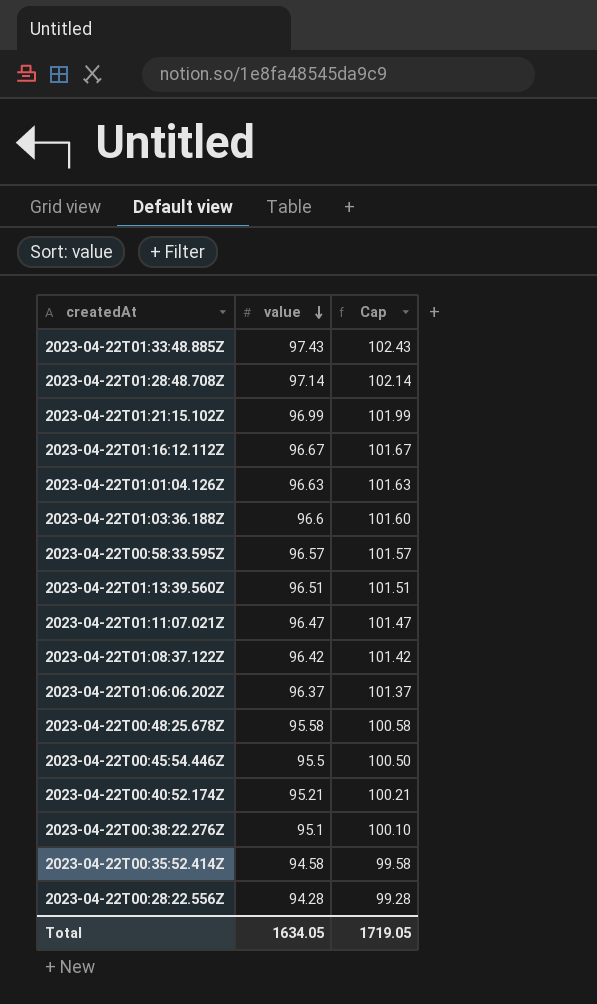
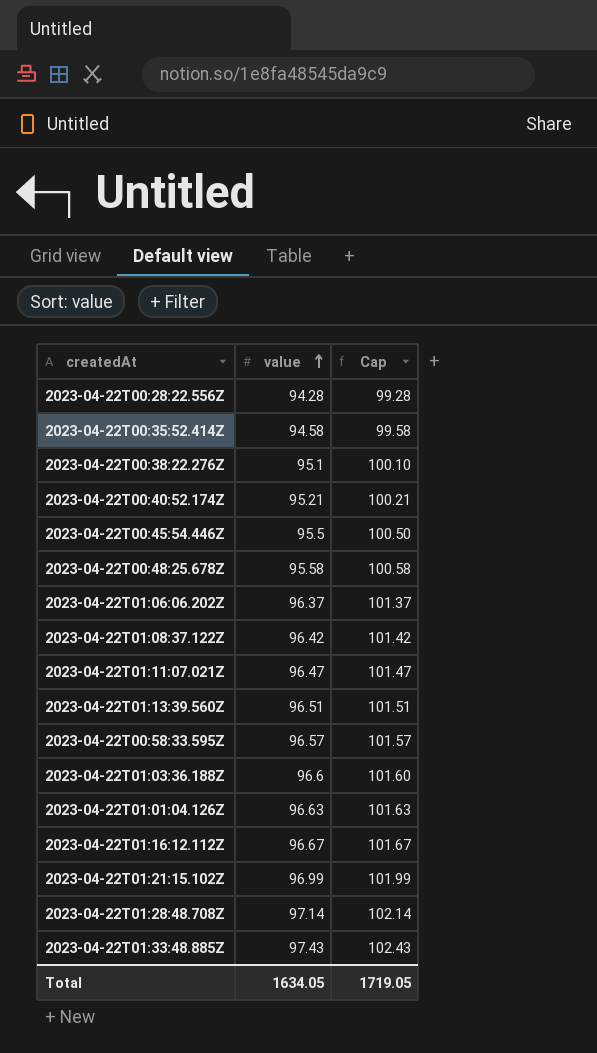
row order: value descending -> value ascending

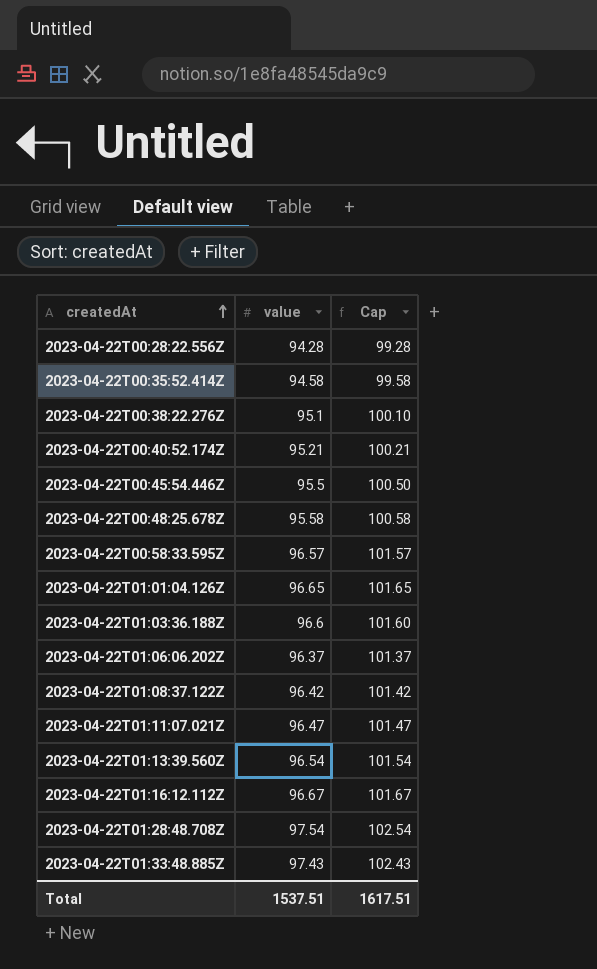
row order: value ascending -> createdAt ascending
row 2023-04-22T01:21:15.102Z: 96.99 | 101.99 -> none
2023-04-22T01:01:04.126Z | value: 96.63 -> 96.65
2023-04-22T01:01:04.126Z | Cap: 101.63 -> 101.65
2023-04-22T01:13:39.560Z | value: 96.51 -> 96.54
2023-04-22T01:13:39.560Z | Cap: 101.51 -> 101.54
2023-04-22T01:28:48.708Z | value: 97.14 -> 97.54
2023-04-22T01:28:48.708Z | Cap: 102.14 -> 102.54
Total | value: 1634.05 -> 1537.51
Total | Cap: 1719.05 -> 1617.51

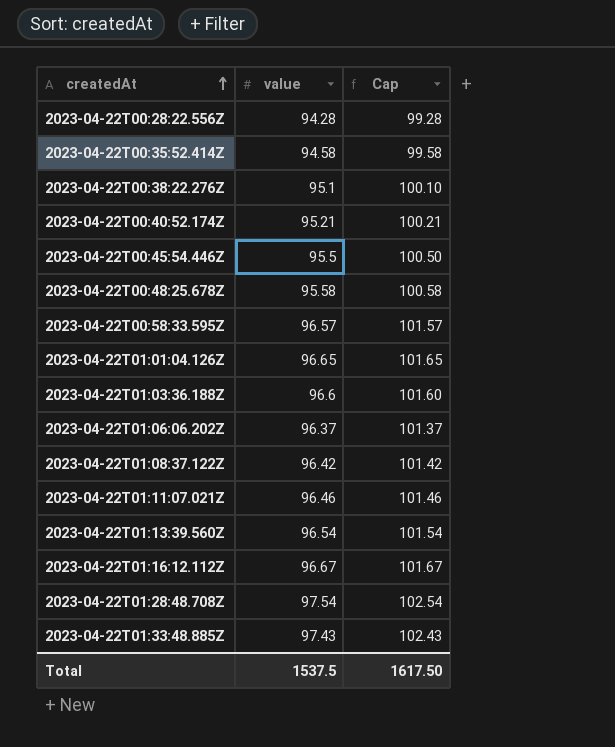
2023-04-22T01:11:07.021Z | value: 96.47 -> 96.46
2023-04-22T01:11:07.021Z | Cap: 101.47 -> 101.46
Total | value: 1537.51 -> 1537.5
Total | Cap: 1617.51 -> 1617.50

